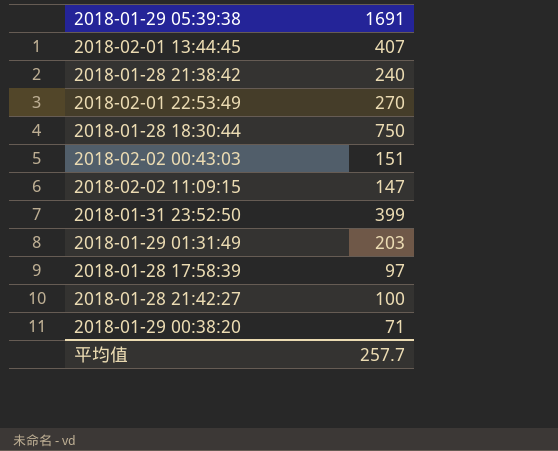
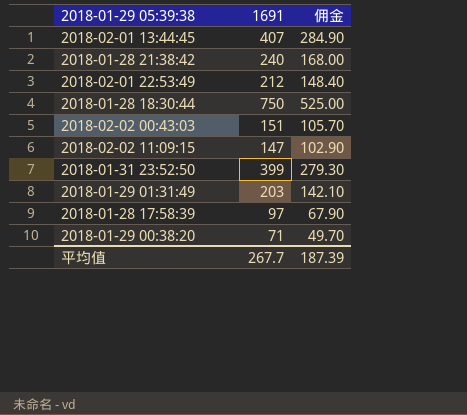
column 佣金 | formula: none -> [1691] * 0.7
row 2018-01-28 21:42:27: 100 -> none
2018-02-01 22:53:49 | 1691: 270 -> 212
平均值 | 1691: 257.7 -> 267.7

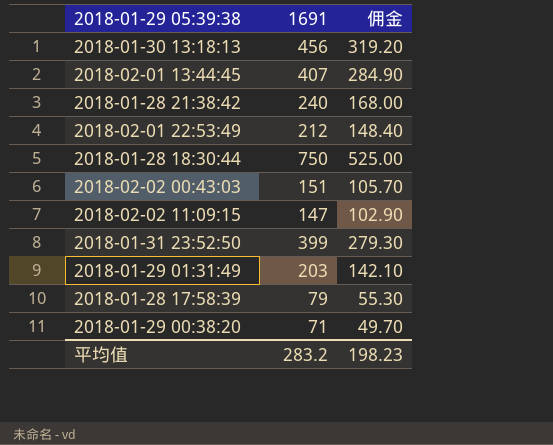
row 2018-01-30 13:18:13: none -> 456 | 319.20
2018-01-28 17:58:39 | 1691: 97 -> 79
2018-01-28 17:58:39 | 佣金: 67.90 -> 55.30
平均值 | 1691: 267.7 -> 283.2
平均值 | 佣金: 187.39 -> 198.23

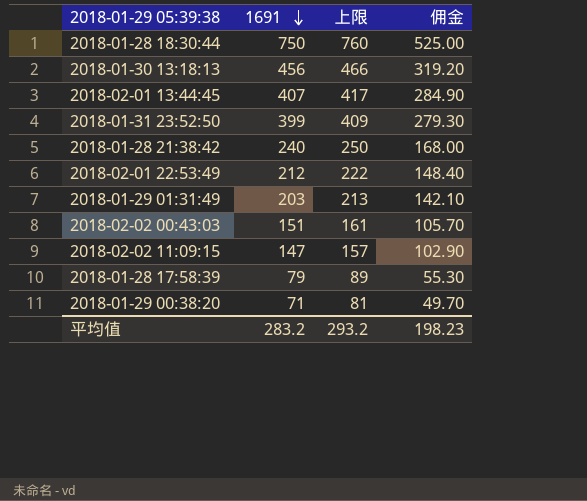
row order: none -> 1691 descending
column 上限 | formula: none -> [1691] + 10

